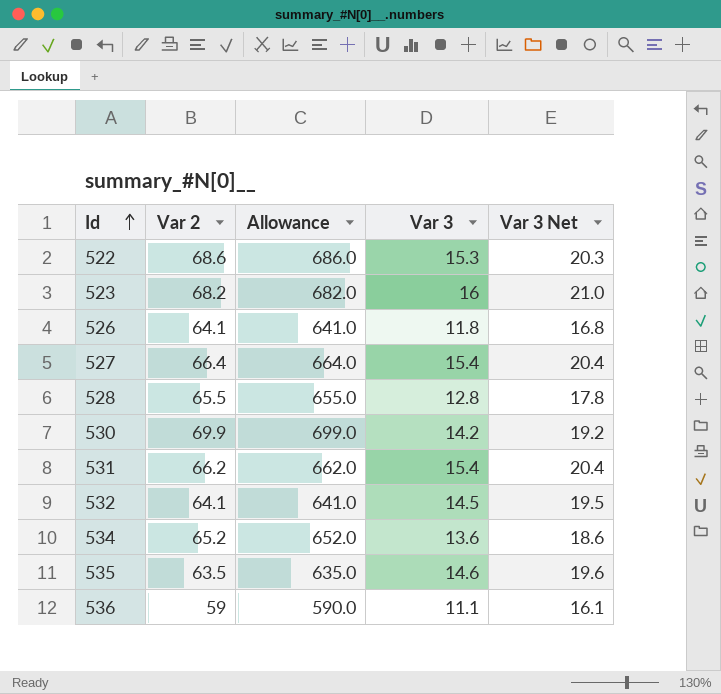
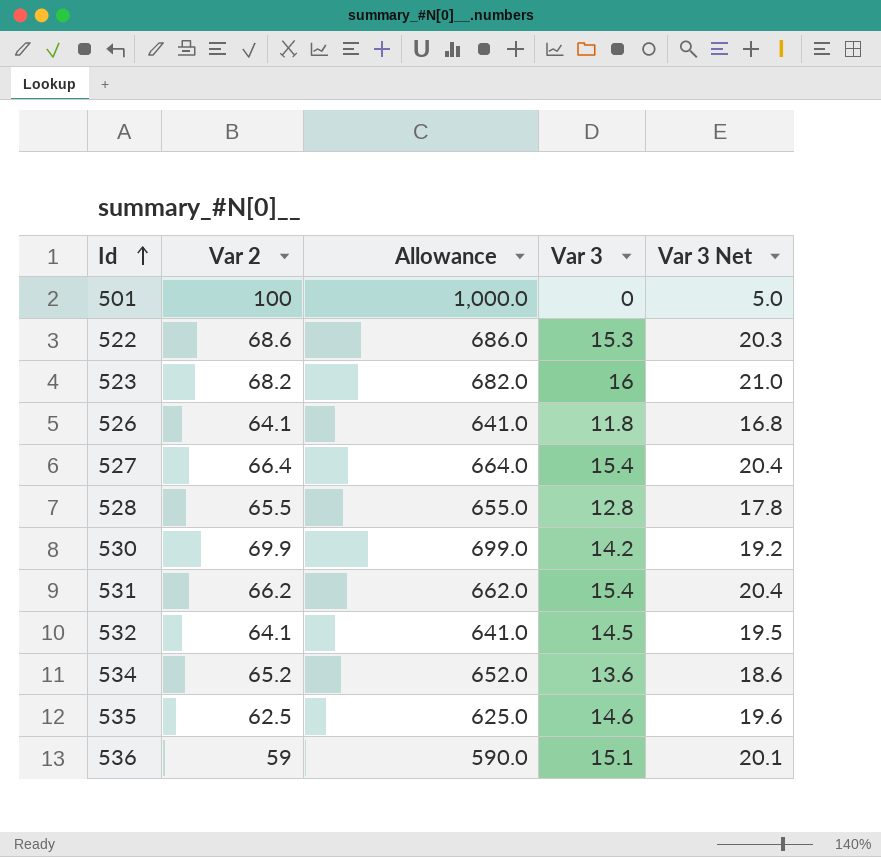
row 501: none -> 100 | 1,000.0 | 0 | 5.0
535 | Var 2: 63.5 -> 62.5
535 | Allowance: 635.0 -> 625.0
536 | Var 3: 11.1 -> 15.1
536 | Var 3 Net: 16.1 -> 20.1

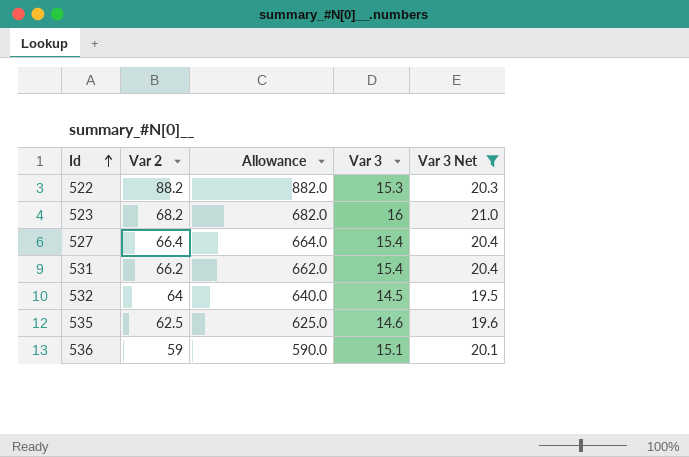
filter: none -> Var 3 Net >= 19.5
522 | Var 2: 68.6 -> 88.2
522 | Allowance: 686.0 -> 882.0
532 | Var 2: 64.1 -> 64
532 | Allowance: 641.0 -> 640.0

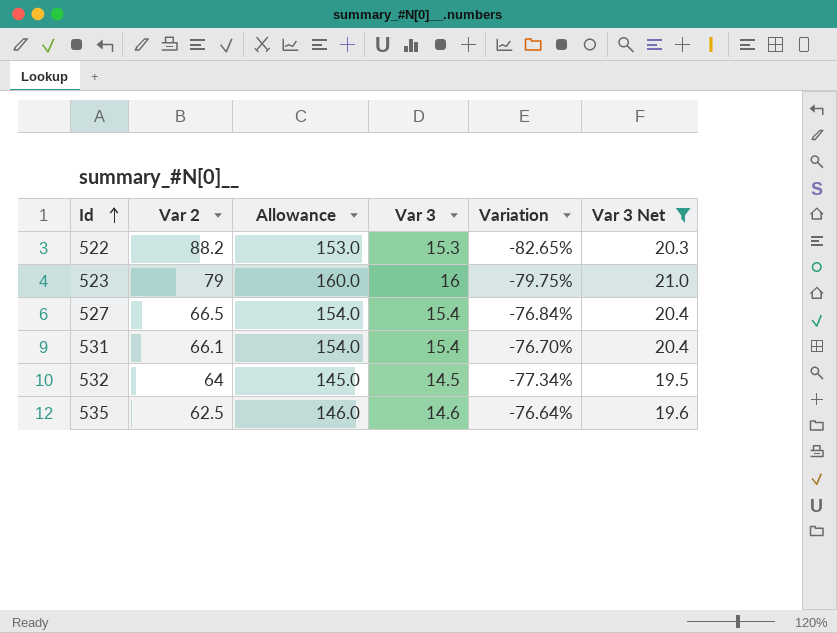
column Allowance | formula: [Var 2] * 10 -> [Var 3] * 10
column Variation | formula: none -> ([Var 3] - [Var 2]) / [Var 2]
row 536: 59 | 590.0 | 15.1 | 20.1 -> none
523 | Var 2: 68.2 -> 79
527 | Var 2: 66.4 -> 66.5
531 | Var 2: 66.2 -> 66.1

